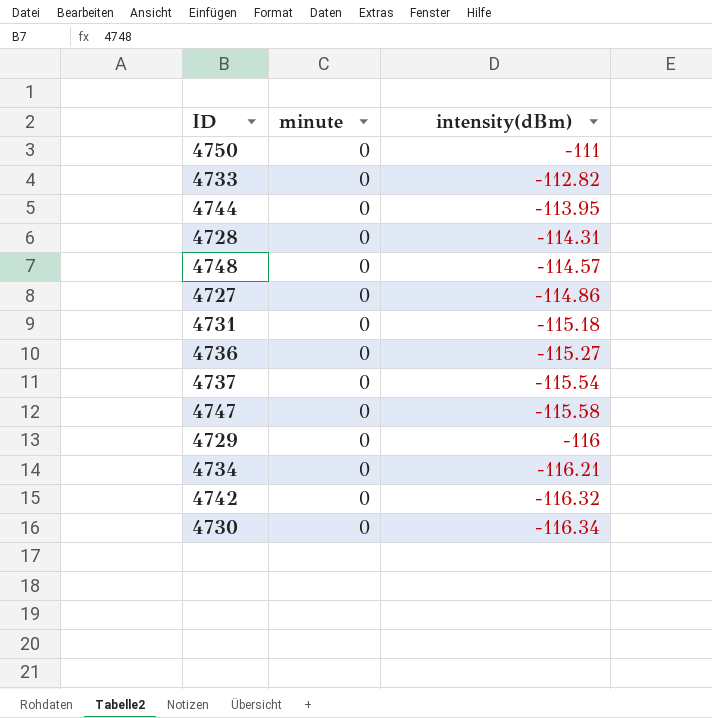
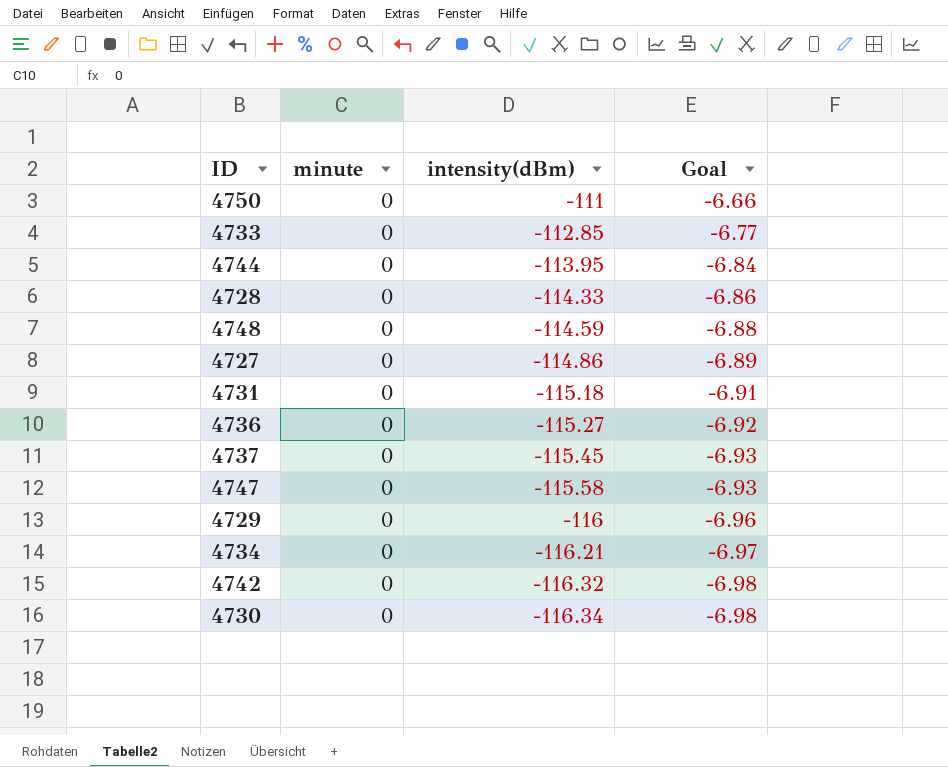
column Goal | formula: none -> [intensity(dBm)] * 0.06
4733 | intensity(dBm): -112.82 -> -112.85
4728 | intensity(dBm): -114.31 -> -114.33
4748 | intensity(dBm): -114.57 -> -114.59
4737 | intensity(dBm): -115.54 -> -115.45

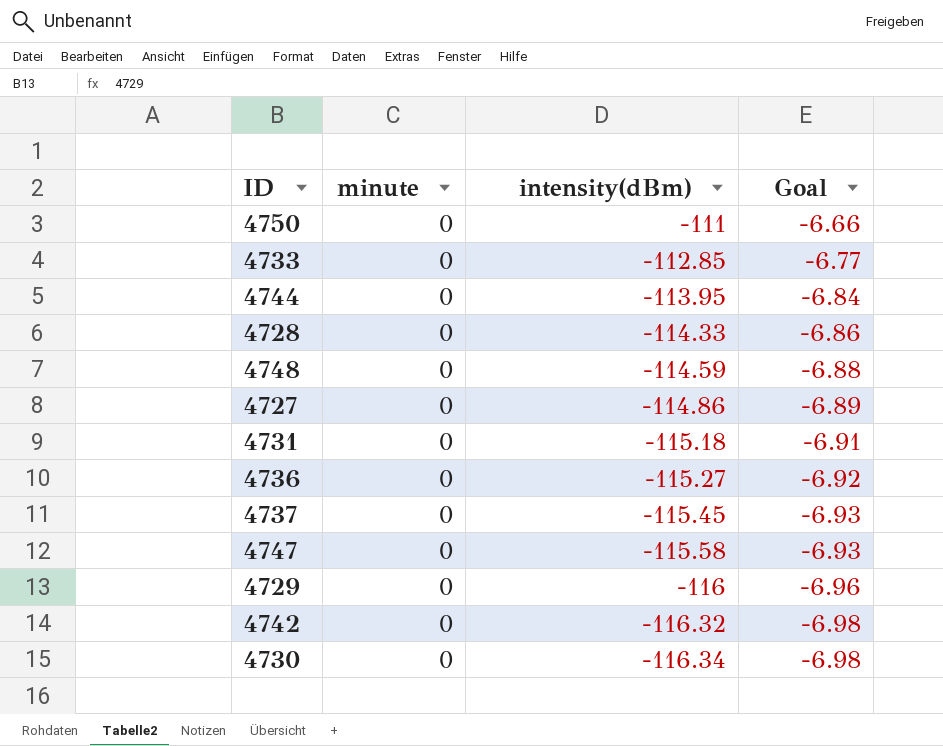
row 4734: 0 | -116.21 | -6.97 -> none

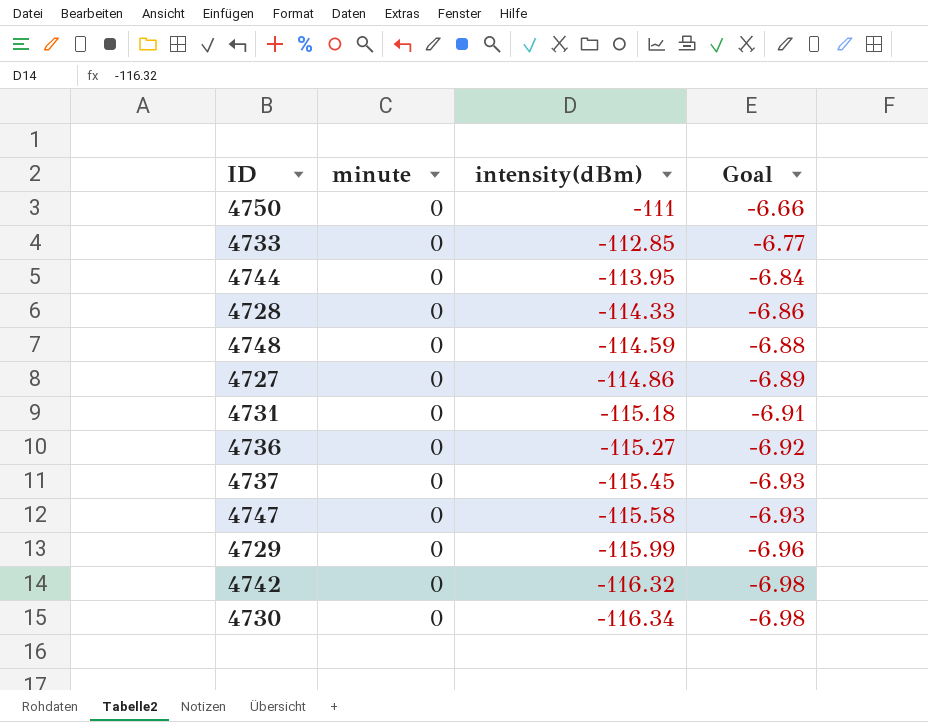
4729 | intensity(dBm): -116 -> -115.99

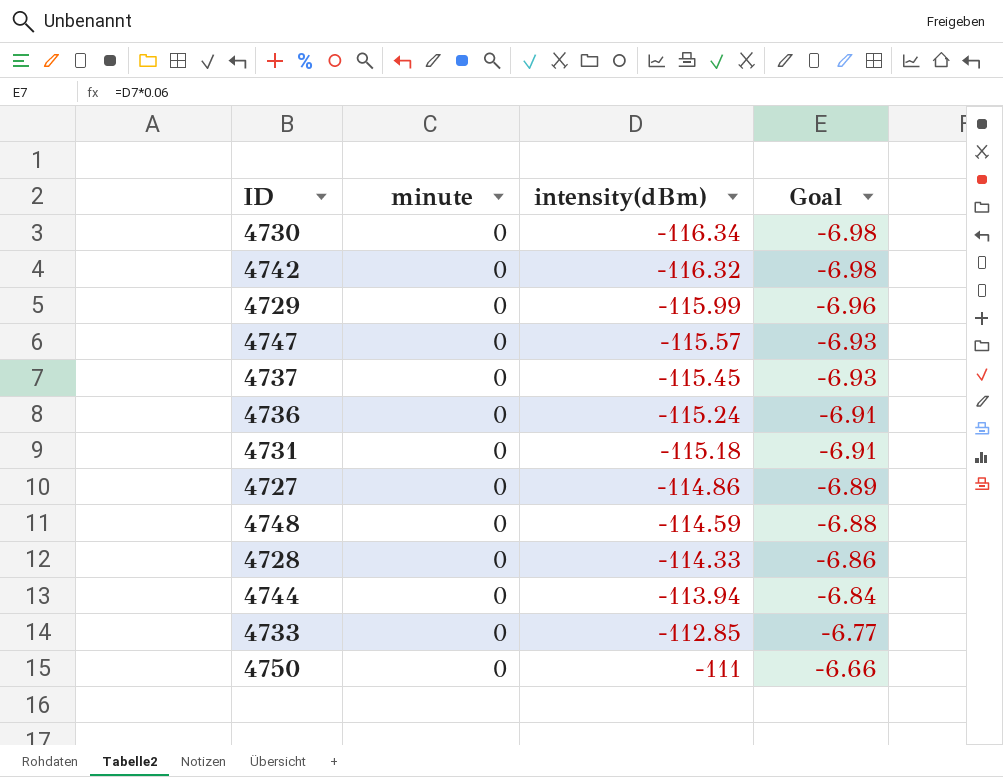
row order: intensity(dBm) descending -> intensity(dBm) ascending
4747 | intensity(dBm): -115.58 -> -115.57
4736 | intensity(dBm): -115.27 -> -115.24
4736 | Goal: -6.92 -> -6.91
4744 | intensity(dBm): -113.95 -> -113.94

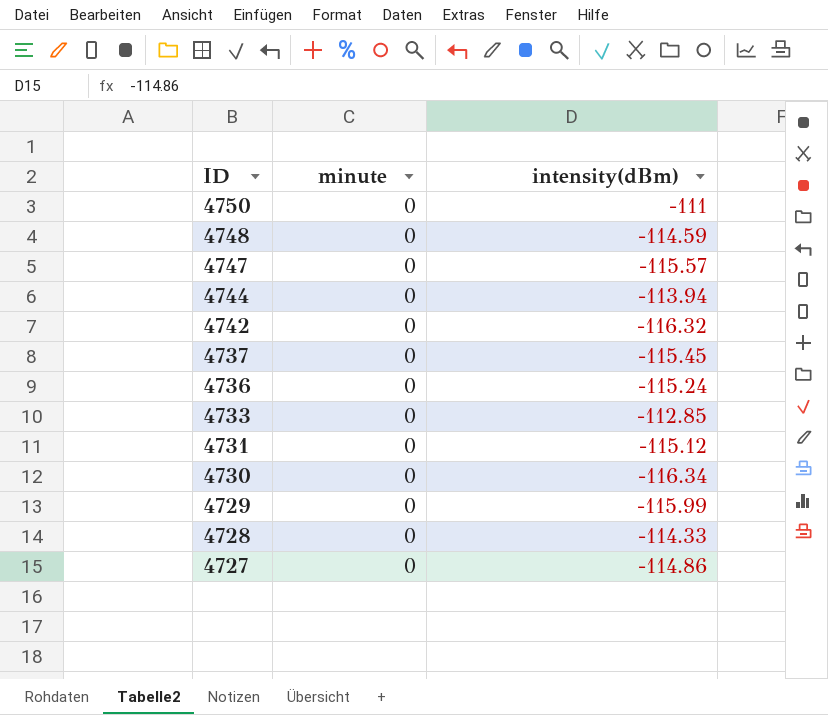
row order: intensity(dBm) ascending -> ID descending
column Goal | formula: [intensity(dBm)] * 0.06 -> none
4731 | intensity(dBm): -115.18 -> -115.12

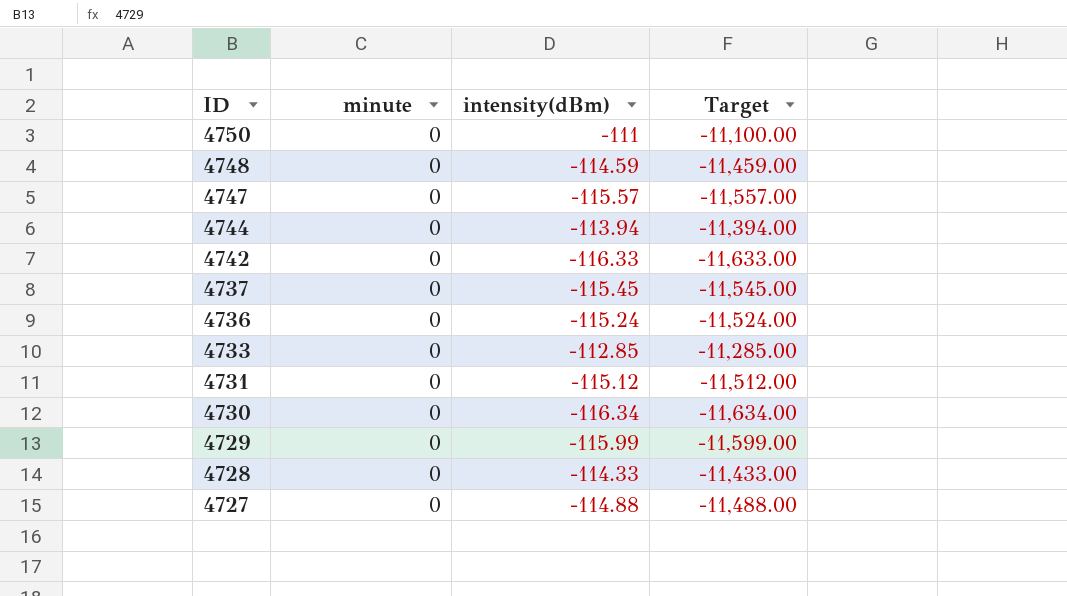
column Target | formula: none -> [intensity(dBm)] * 100
4742 | intensity(dBm): -116.32 -> -116.33
4727 | intensity(dBm): -114.86 -> -114.88

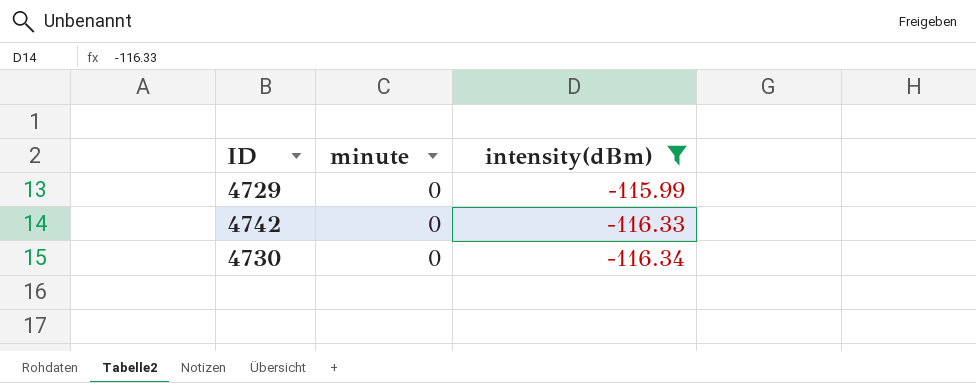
filter: none -> intensity(dBm) <= -115.99
row order: ID descending -> intensity(dBm) descending
column Target | formula: [intensity(dBm)] * 100 -> none

